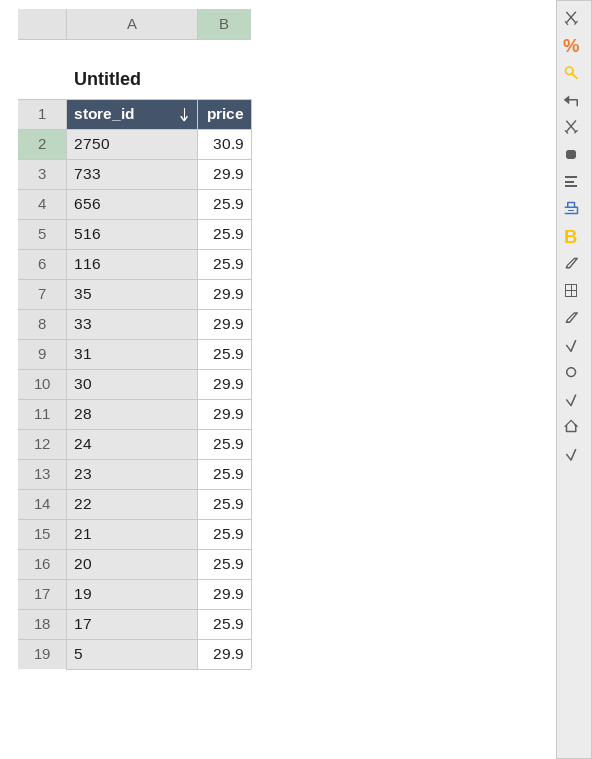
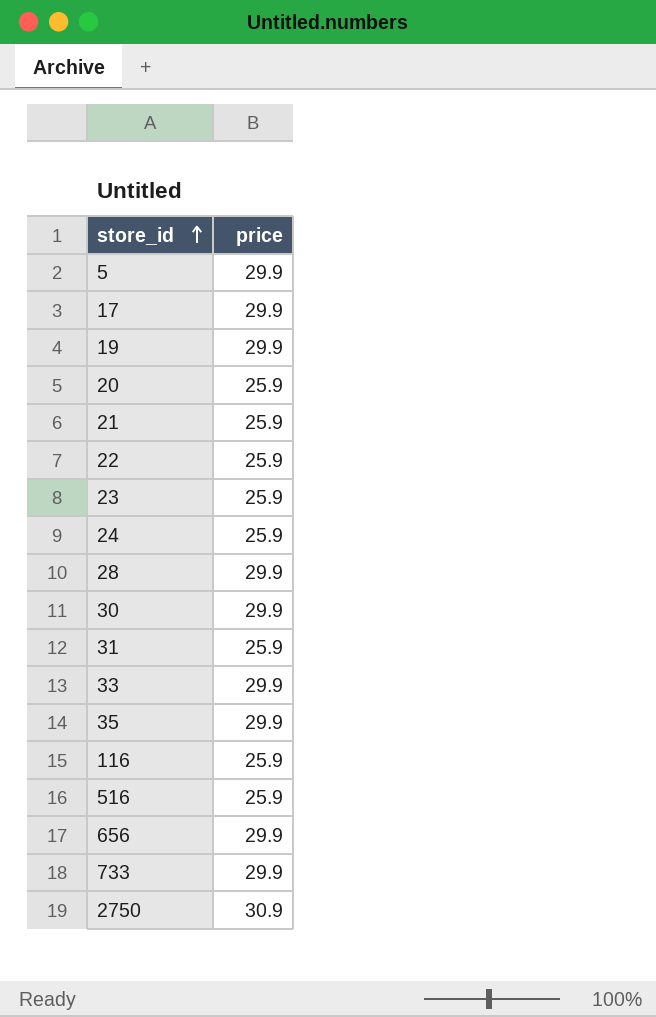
row order: store_id descending -> store_id ascending
17 | price: 25.9 -> 29.9
656 | price: 25.9 -> 29.9

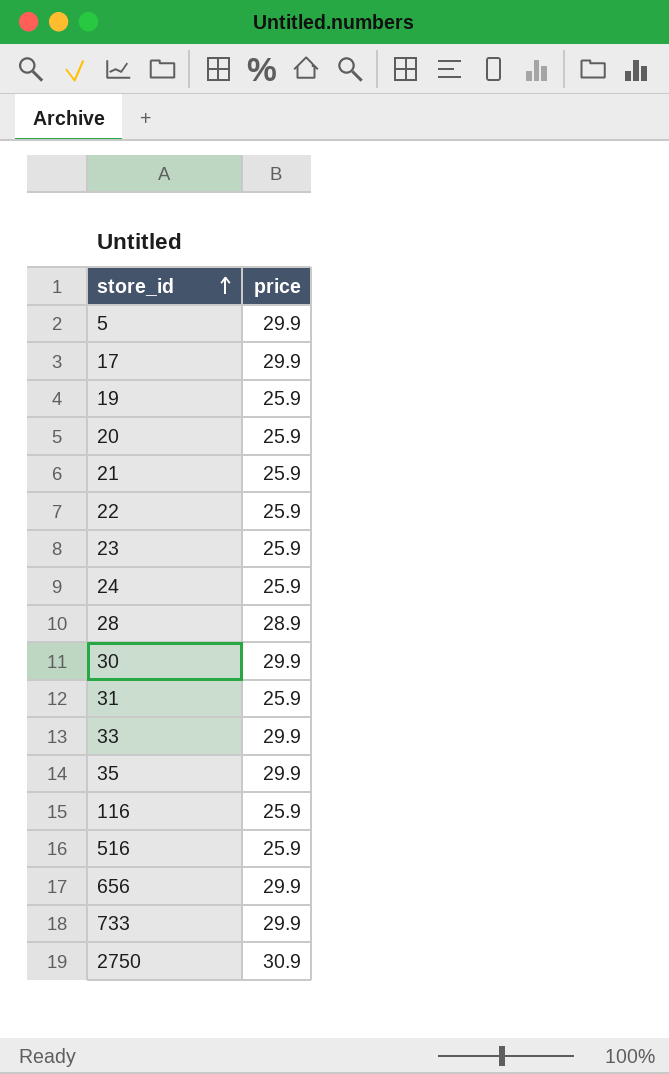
19 | price: 29.9 -> 25.9
28 | price: 29.9 -> 28.9

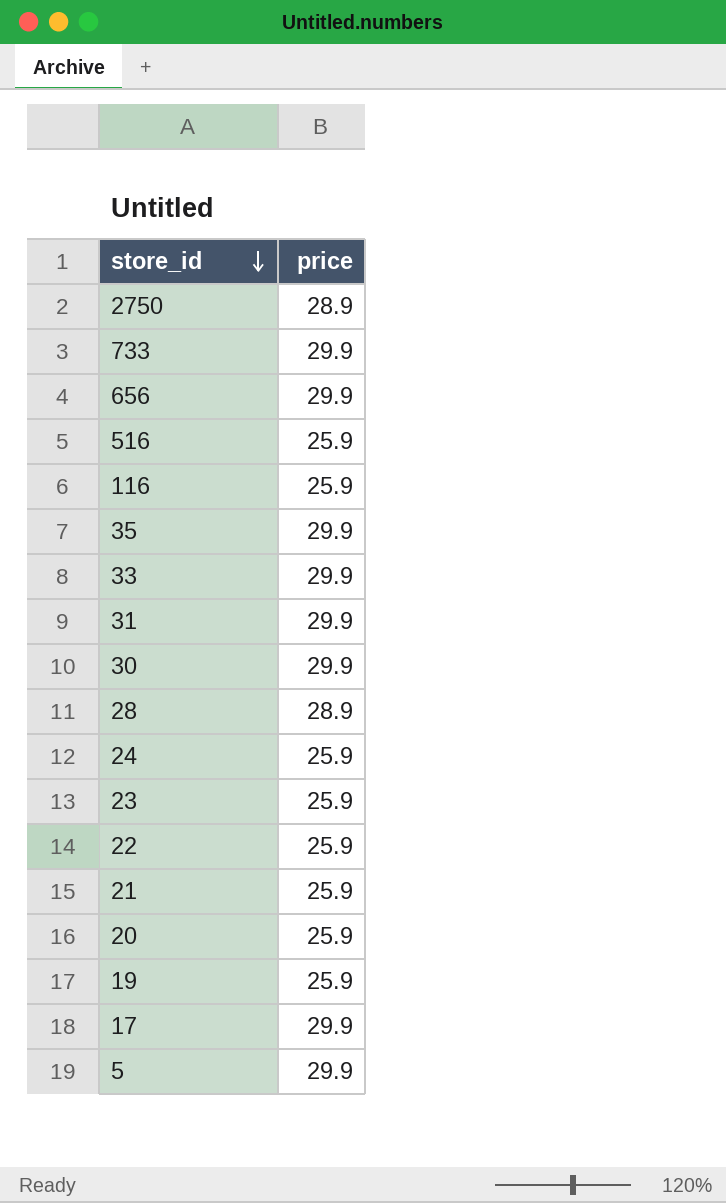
row order: store_id ascending -> store_id descending
2750 | price: 30.9 -> 28.9
31 | price: 25.9 -> 29.9

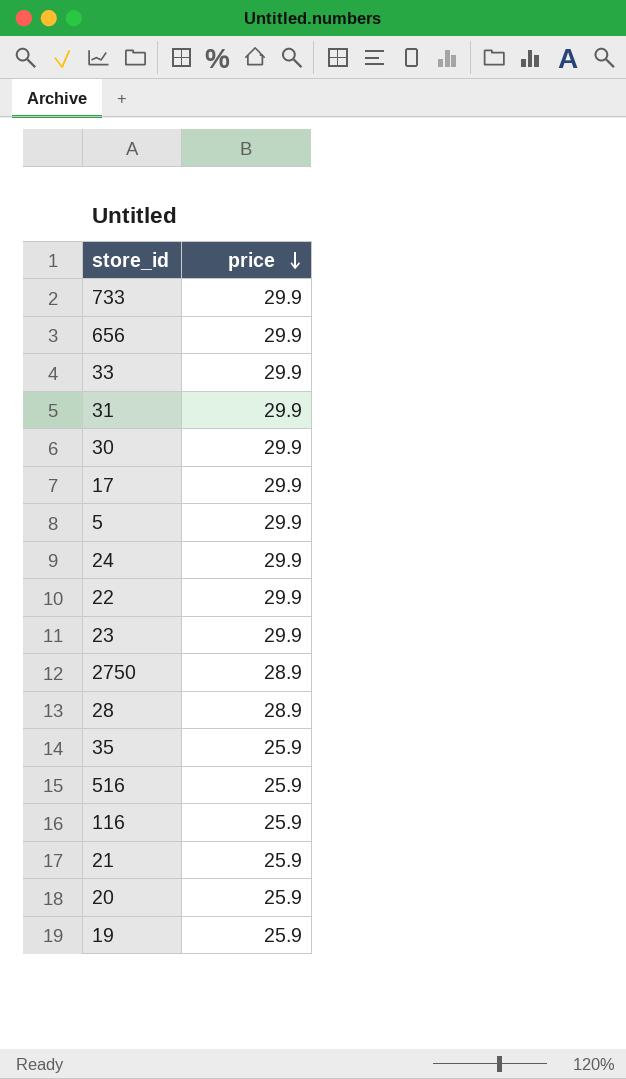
row order: store_id descending -> price descending
24 | price: 25.9 -> 29.9
22 | price: 25.9 -> 29.9
23 | price: 25.9 -> 29.9
35 | price: 29.9 -> 25.9

